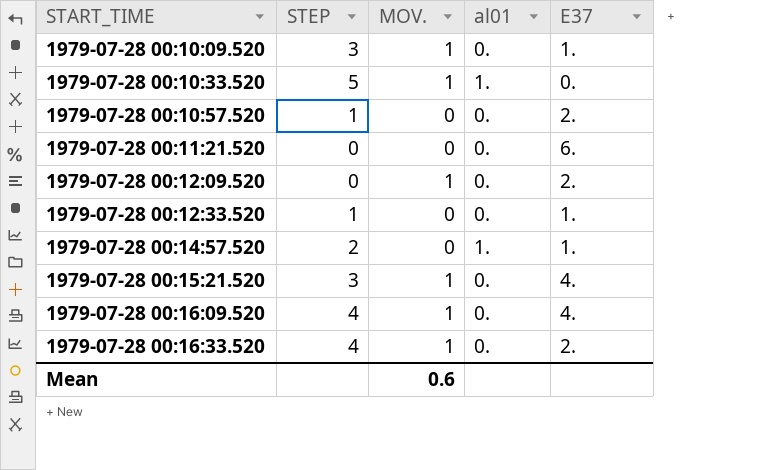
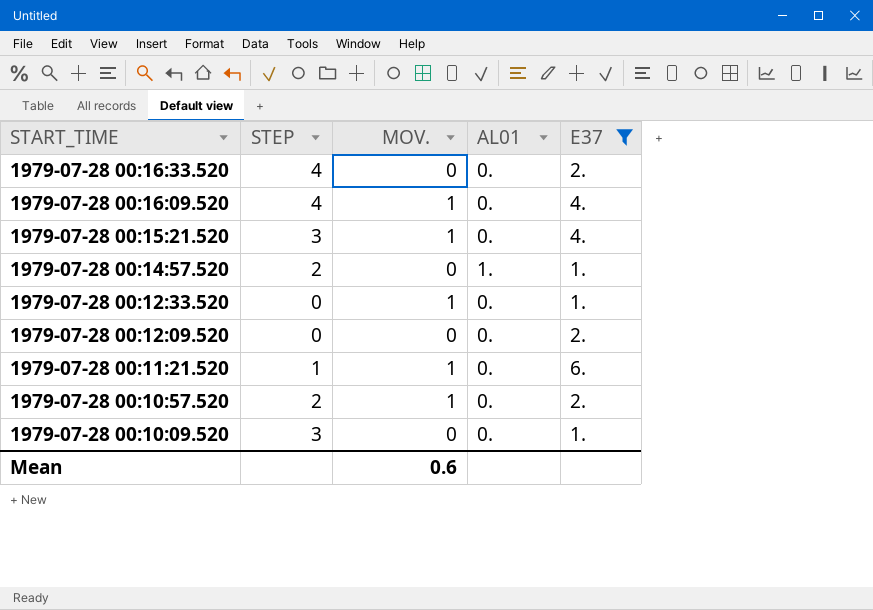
filter: none -> E37 != 0.
row order: START_TIME ascending -> START_TIME descending
column name: al01 -> AL01
1979-07-28 00:16:33.520 | MOV.: 1 -> 0
1979-07-28 00:12:33.520 | STEP: 1 -> 0
1979-07-28 00:12:33.520 | MOV.: 0 -> 1
1979-07-28 00:12:09.520 | MOV.: 1 -> 0
1979-07-28 00:11:21.520 | STEP: 0 -> 1
1979-07-28 00:11:21.520 | MOV.: 0 -> 1
1979-07-28 00:10:57.520 | STEP: 1 -> 2
1979-07-28 00:10:57.520 | MOV.: 0 -> 1
1979-07-28 00:10:09.520 | MOV.: 1 -> 0

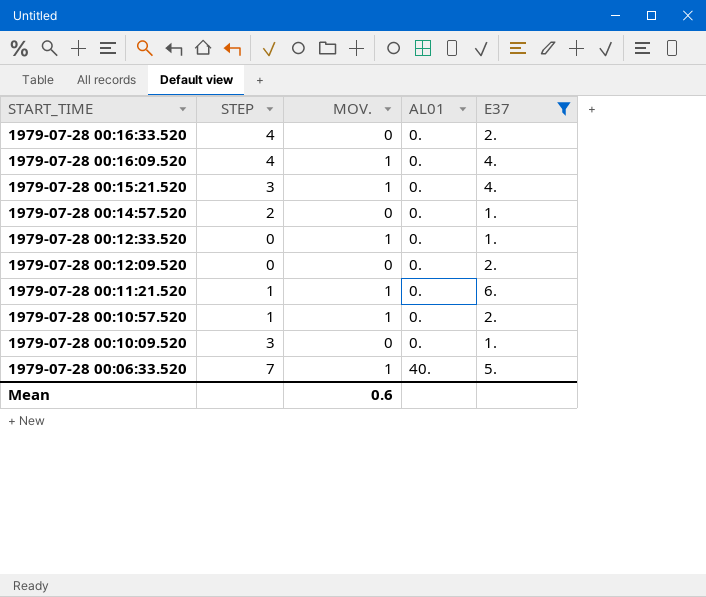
1979-07-28 00:14:57.520 | AL01: 1. -> 0.
1979-07-28 00:10:57.520 | STEP: 2 -> 1
row 1979-07-28 00:06:33.520: none -> 7 | 1 | 40. | 5.

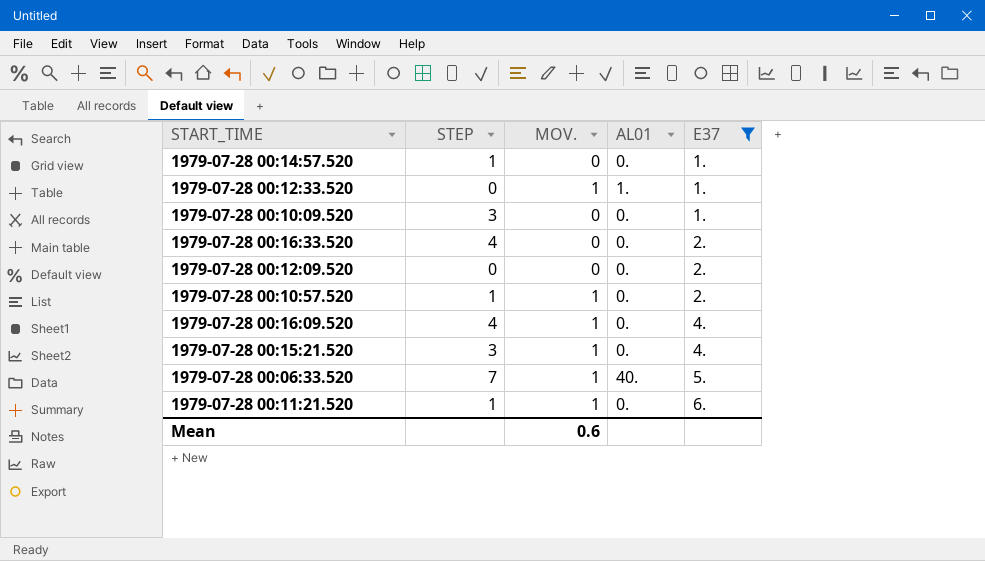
row order: START_TIME descending -> E37 ascending
1979-07-28 00:14:57.520 | STEP: 2 -> 1
1979-07-28 00:12:33.520 | AL01: 0. -> 1.

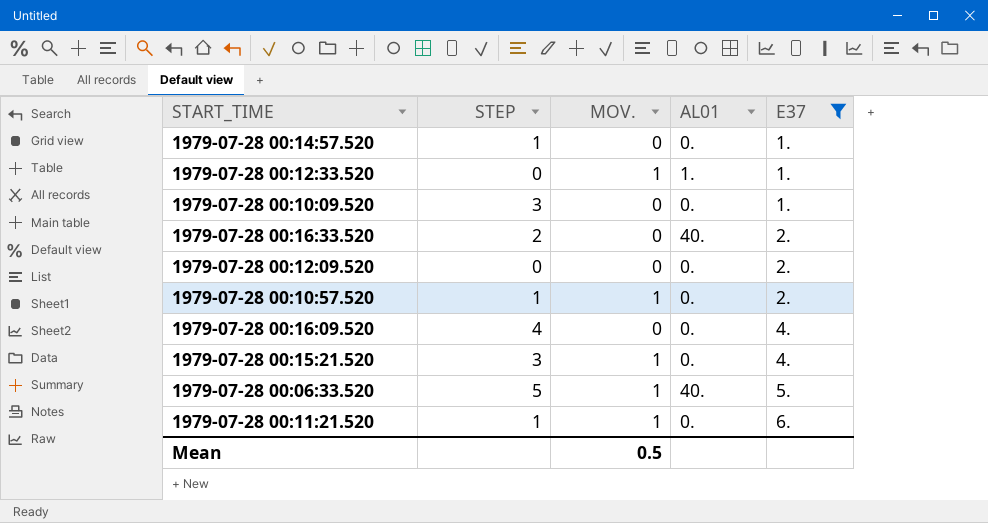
1979-07-28 00:16:33.520 | STEP: 4 -> 2
1979-07-28 00:16:33.520 | AL01: 0. -> 40.
1979-07-28 00:16:09.520 | MOV.: 1 -> 0
1979-07-28 00:06:33.520 | STEP: 7 -> 5
Mean | MOV.: 0.6 -> 0.5

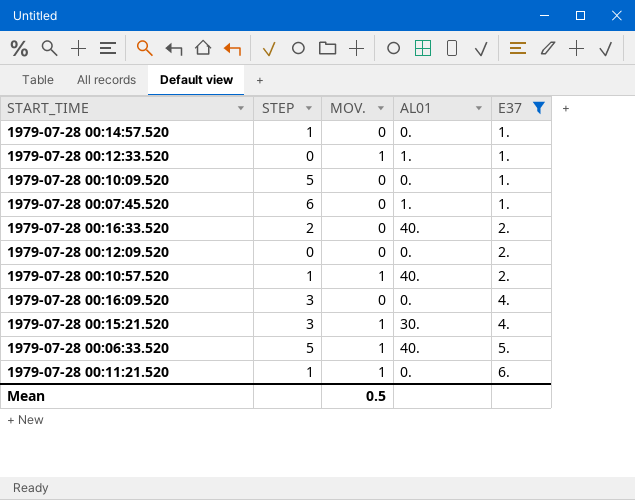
1979-07-28 00:10:09.520 | STEP: 3 -> 5
row 1979-07-28 00:07:45.520: none -> 6 | 0 | 1. | 1.
1979-07-28 00:10:57.520 | AL01: 0. -> 40.
1979-07-28 00:16:09.520 | STEP: 4 -> 3
1979-07-28 00:15:21.520 | AL01: 0. -> 30.

